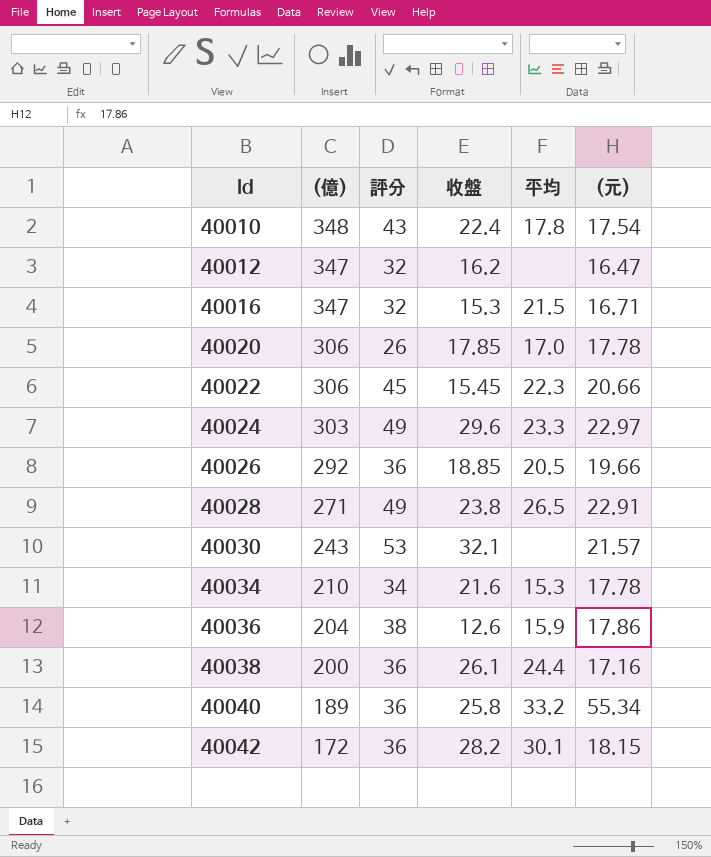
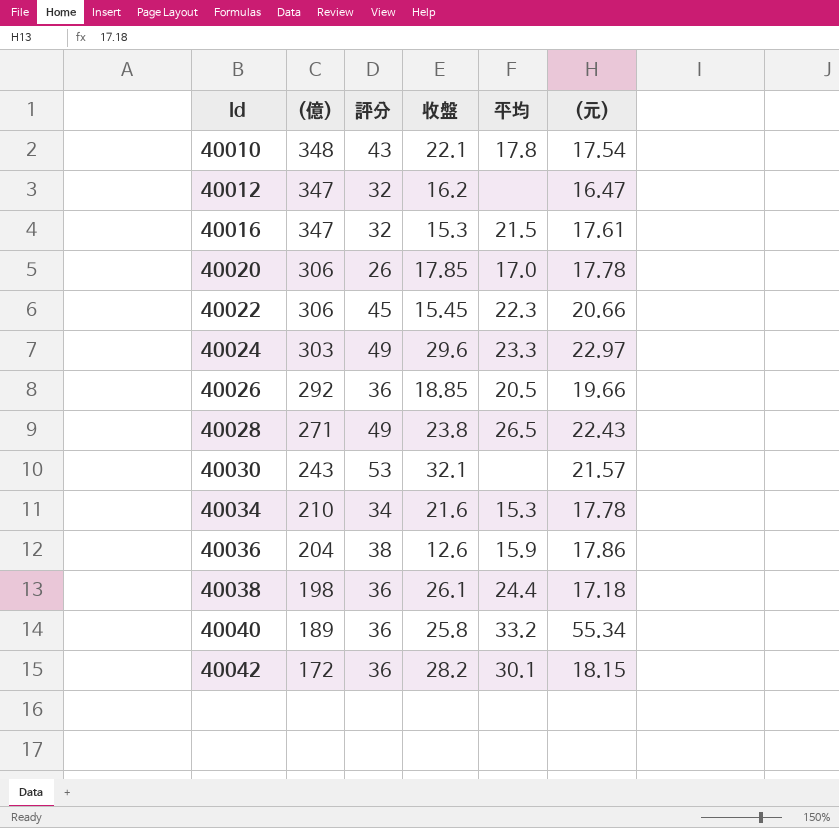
40010 | 收盤: 22.4 -> 22.1
40016 | (元): 16.71 -> 17.61
40028 | (元): 22.91 -> 22.43
40038 | (億): 200 -> 198
40038 | (元): 17.16 -> 17.18

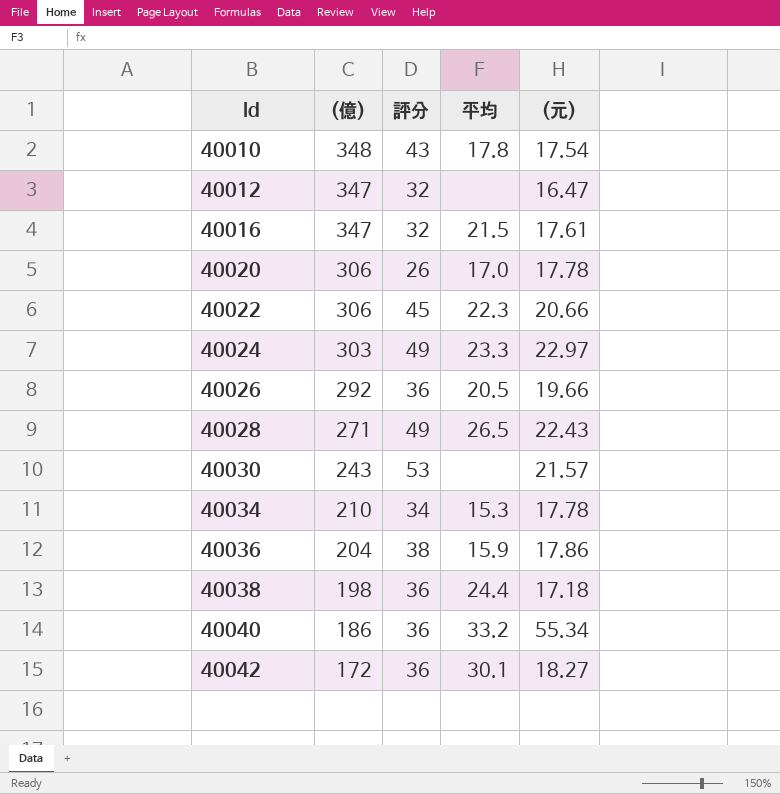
column 收盤 | position: 4 -> none
40040 | (億): 189 -> 186
40042 | (元): 18.15 -> 18.27

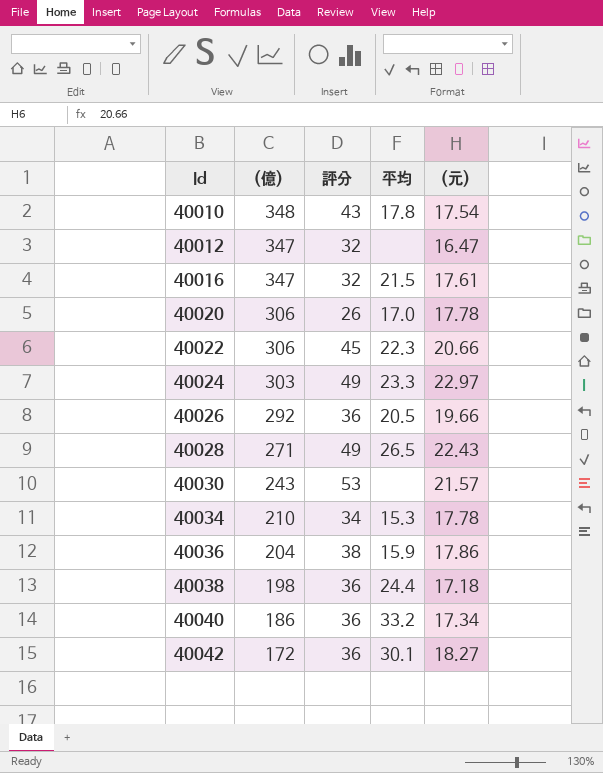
40040 | (元): 55.34 -> 17.34

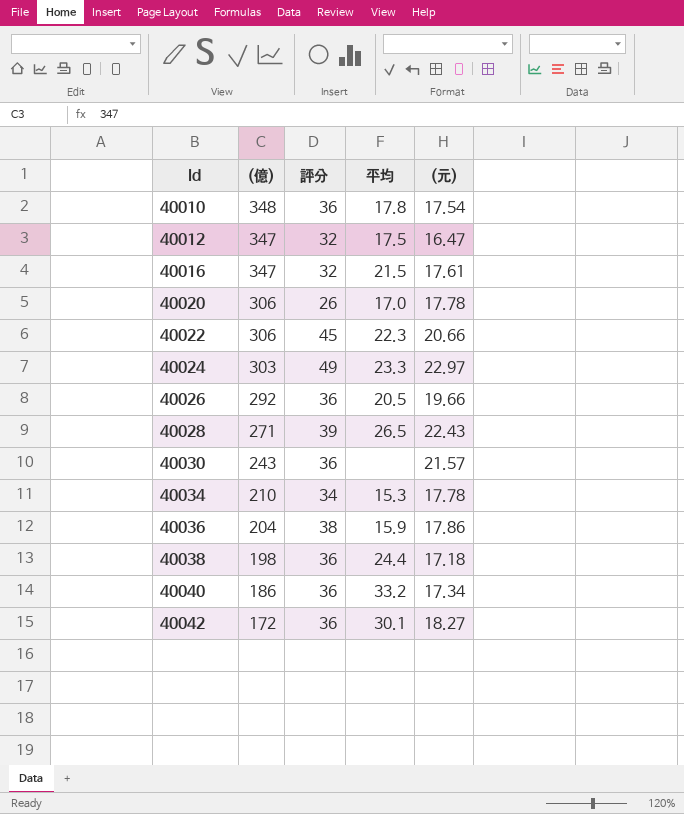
40010 | 評分: 43 -> 36
40012 | 平均: none -> 17.5
40028 | 評分: 49 -> 39
40030 | 評分: 53 -> 36

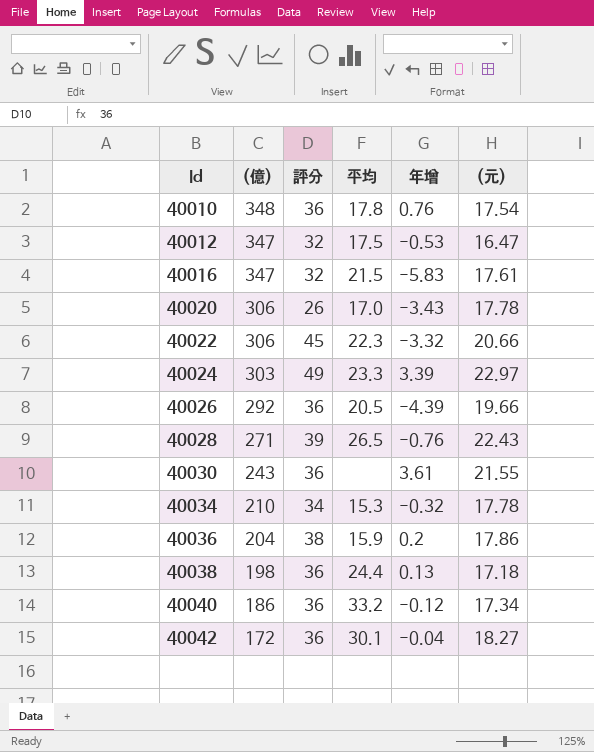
column 年增 | position: none -> 5
40030 | (元): 21.57 -> 21.55

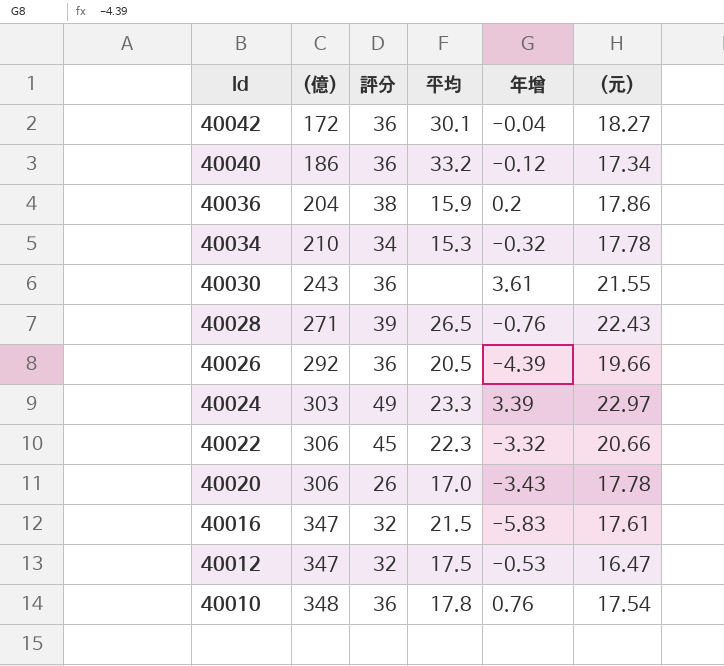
row order: Id ascending -> Id descending
row 40038: 198 | 36 | 24.4 | 0.13 | 17.18 -> none

